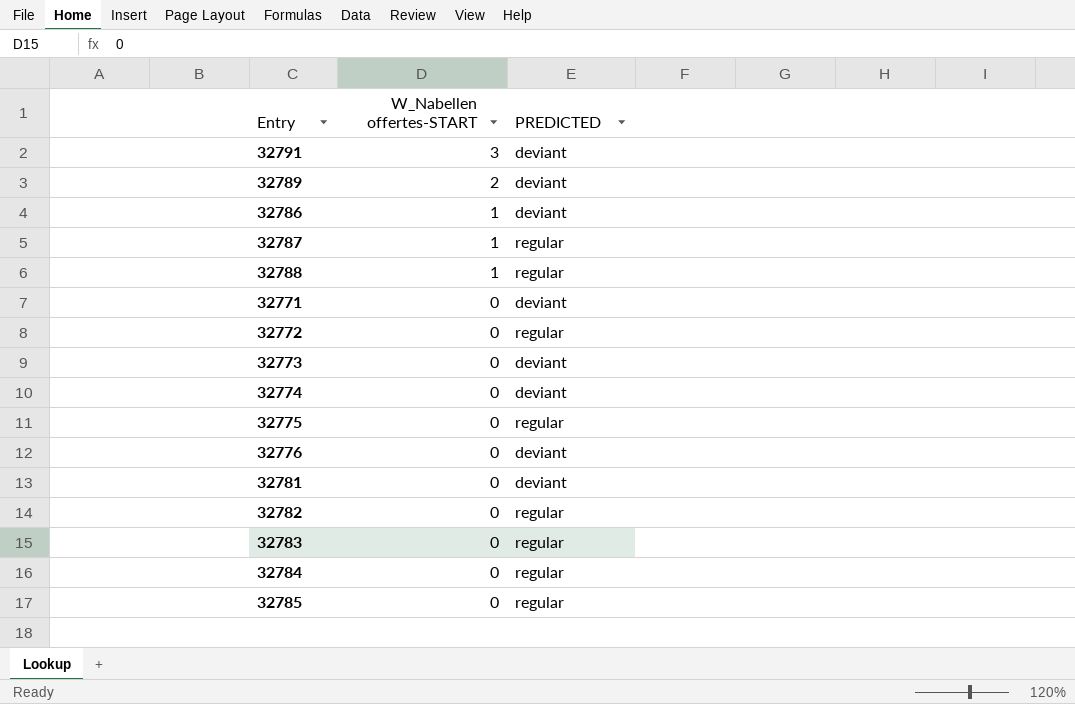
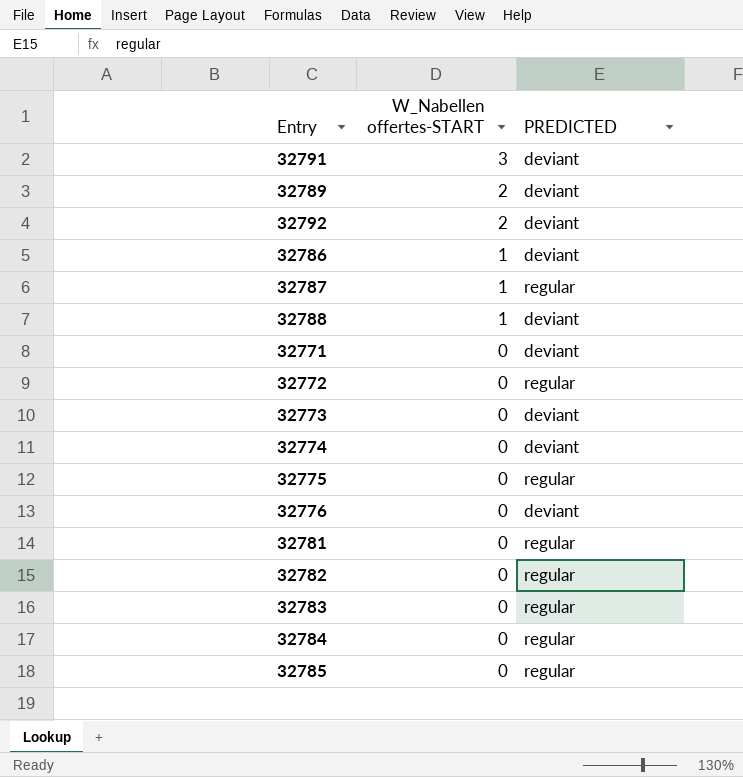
row 32792: none -> 2 | deviant
32788 | PREDICTED: regular -> deviant
32781 | PREDICTED: deviant -> regular

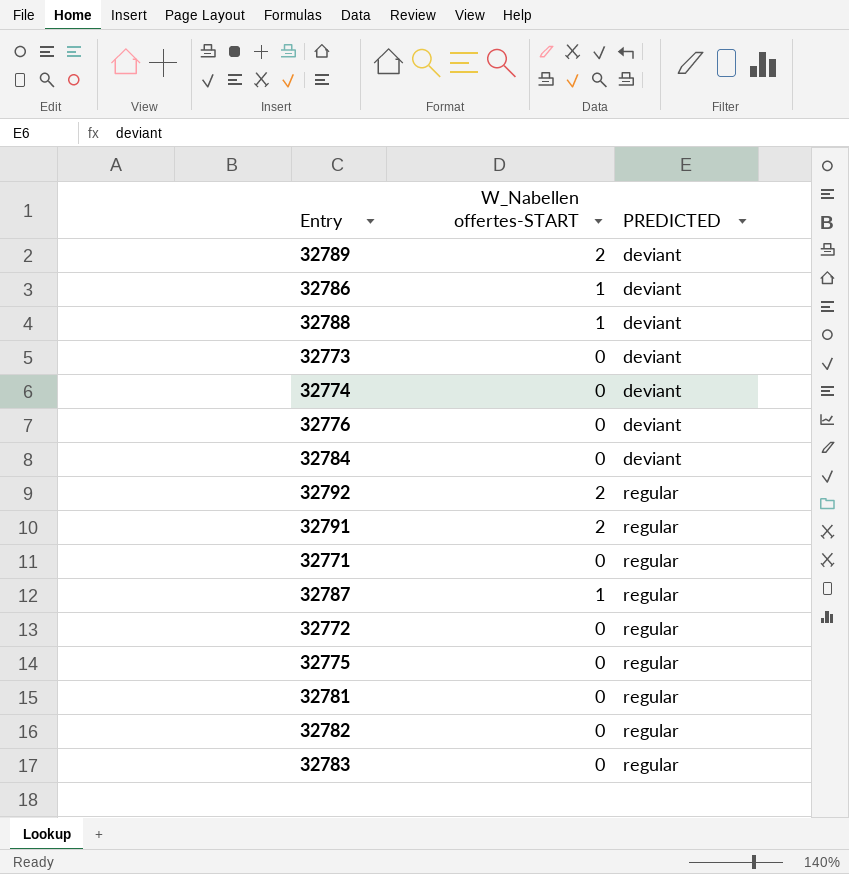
row order: W_Nabellen offertes-START descending -> PREDICTED ascending
row 32785: 0 | regular -> none
32784 | PREDICTED: regular -> deviant
32792 | PREDICTED: deviant -> regular
32791 | W_Nabellen offertes-START: 3 -> 2
32791 | PREDICTED: deviant -> regular
32771 | PREDICTED: deviant -> regular

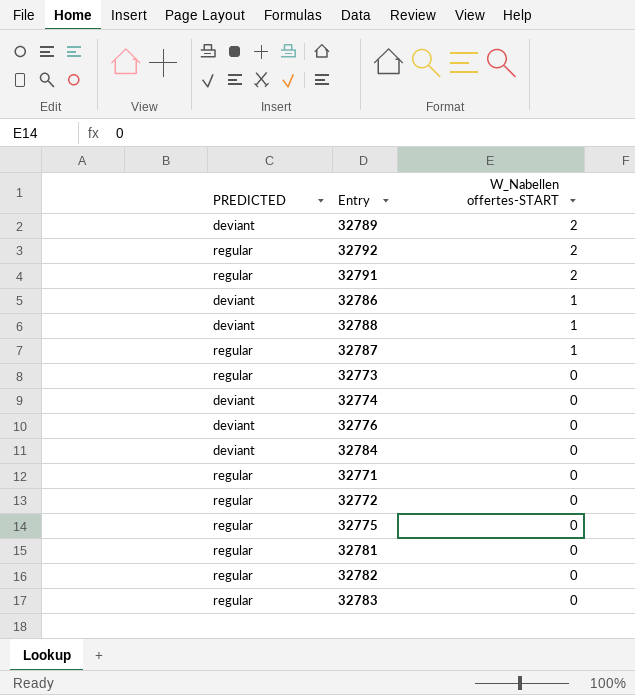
row order: PREDICTED ascending -> W_Nabellen offertes-START descending
column PREDICTED | position: 3 -> 1
32773 | PREDICTED: deviant -> regular

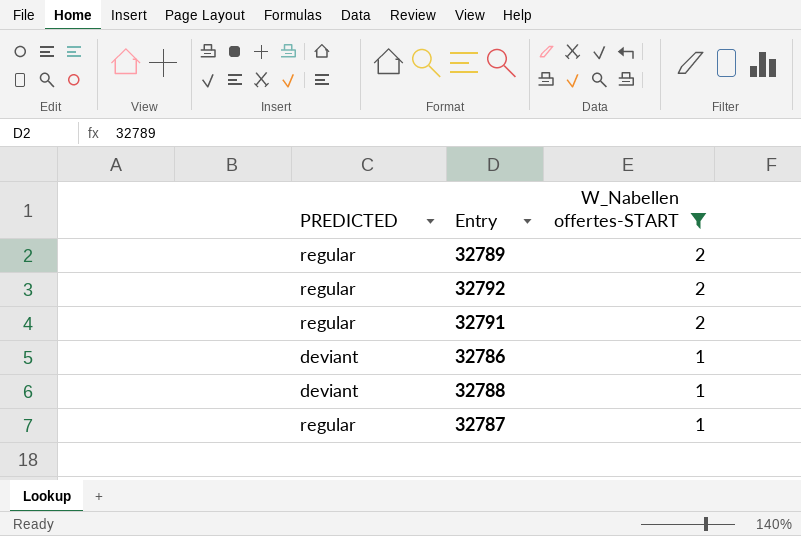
filter: none -> W_Nabellen offertes-START != 0
32789 | PREDICTED: deviant -> regular

